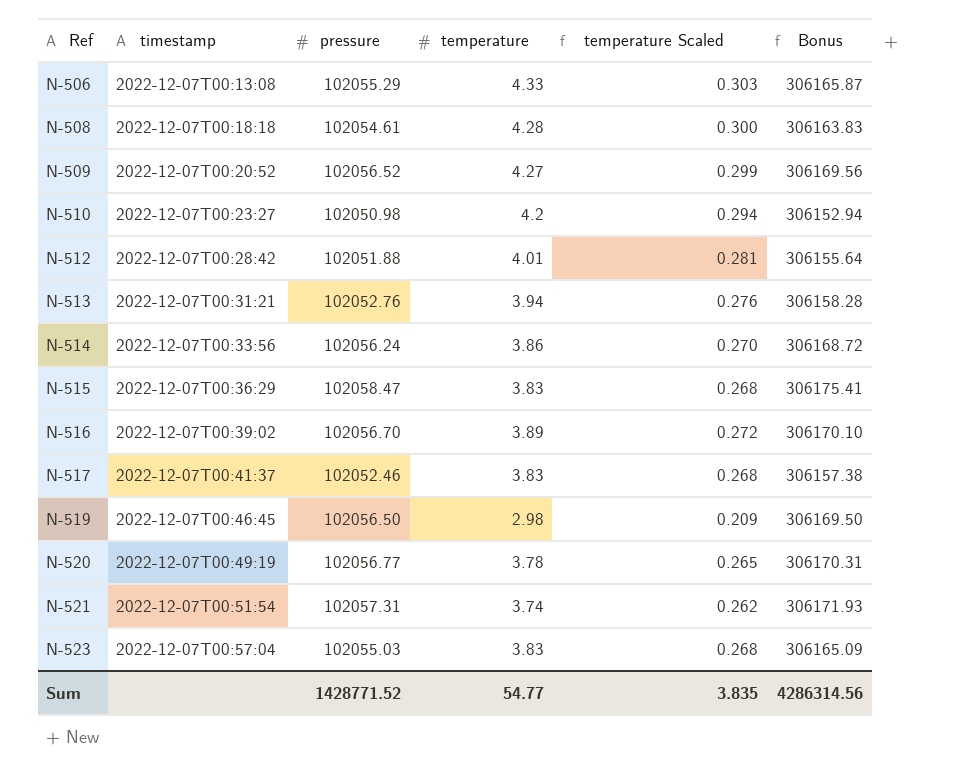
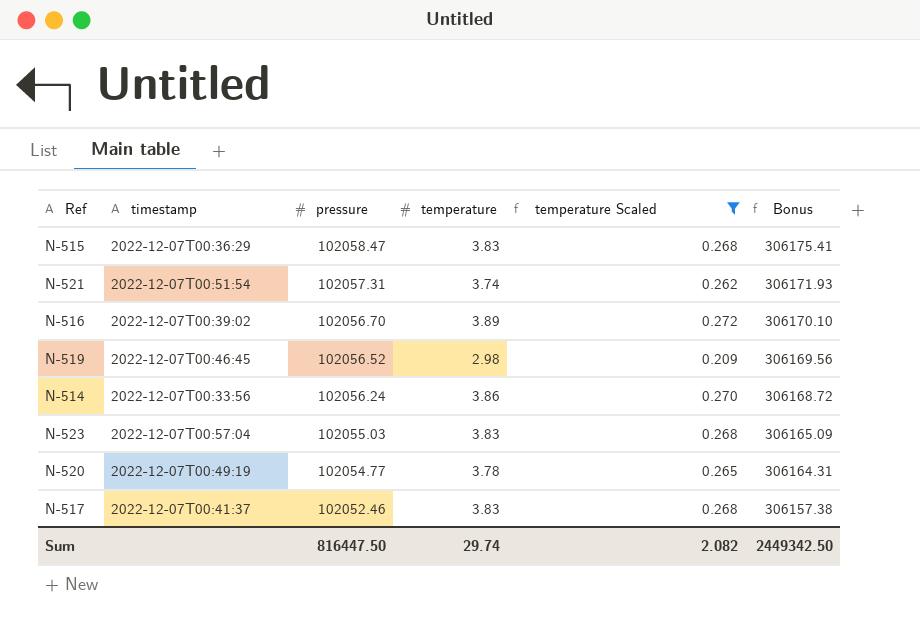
filter: none -> temperature Scaled <= 0.272
row order: Ref ascending -> pressure descending
N-519 | pressure: 102056.50 -> 102056.52
N-519 | Bonus: 306169.50 -> 306169.56
N-520 | pressure: 102056.77 -> 102054.77
N-520 | Bonus: 306170.31 -> 306164.31
Sum | pressure: 1428771.52 -> 816447.50
Sum | temperature: 54.77 -> 29.74
Sum | temperature Scaled: 3.835 -> 2.082
Sum | Bonus: 4286314.56 -> 2449342.50

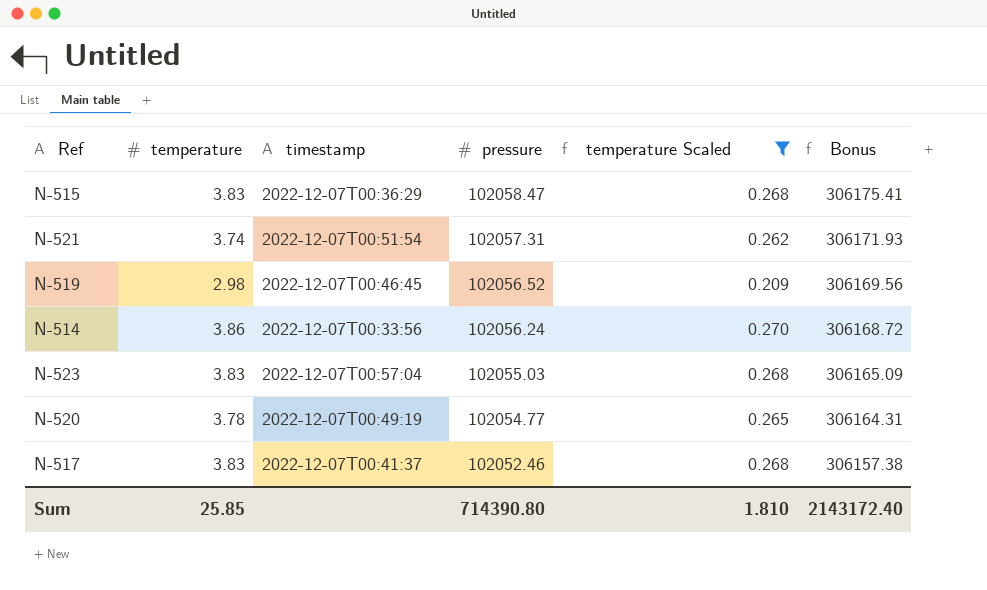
column temperature | position: 4 -> 2
row N-516: 2022-12-07T00:39:02 | 102056.70 | 3.89 | 0.272 | 306170.10 -> none
Sum | temperature: 29.74 -> 25.85
Sum | pressure: 816447.50 -> 714390.80
Sum | temperature Scaled: 2.082 -> 1.810
Sum | Bonus: 2449342.50 -> 2143172.40

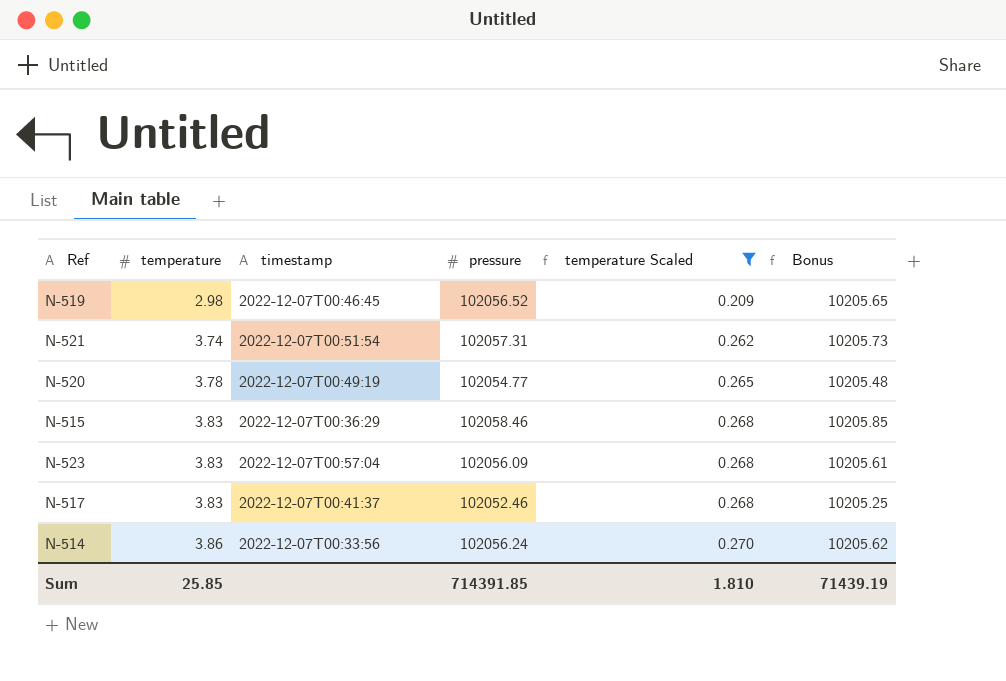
row order: pressure descending -> temperature ascending
column Bonus | formula: [pressure] * 3 -> [pressure] * 0.1
N-515 | pressure: 102058.47 -> 102058.46
N-523 | pressure: 102055.03 -> 102056.09
Sum | pressure: 714390.80 -> 714391.85
Sum | Bonus: 2143172.40 -> 71439.19

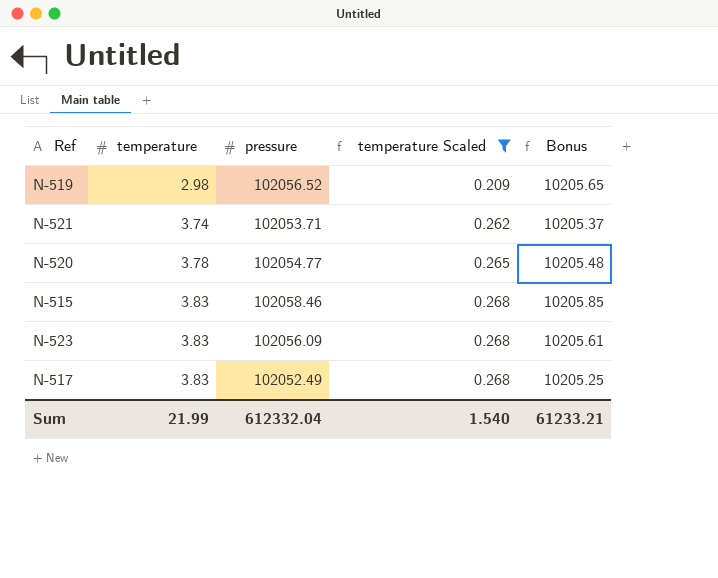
column timestamp | position: 3 -> none
row N-514: 3.86 | 2022-12-07T00:33:56 | 102056.24 | 0.270 | 10205.62 -> none
N-521 | pressure: 102057.31 -> 102053.71
N-521 | Bonus: 10205.73 -> 10205.37
N-517 | pressure: 102052.46 -> 102052.49
Sum | temperature: 25.85 -> 21.99
Sum | pressure: 714391.85 -> 612332.04
Sum | temperature Scaled: 1.810 -> 1.540
Sum | Bonus: 71439.19 -> 61233.21

